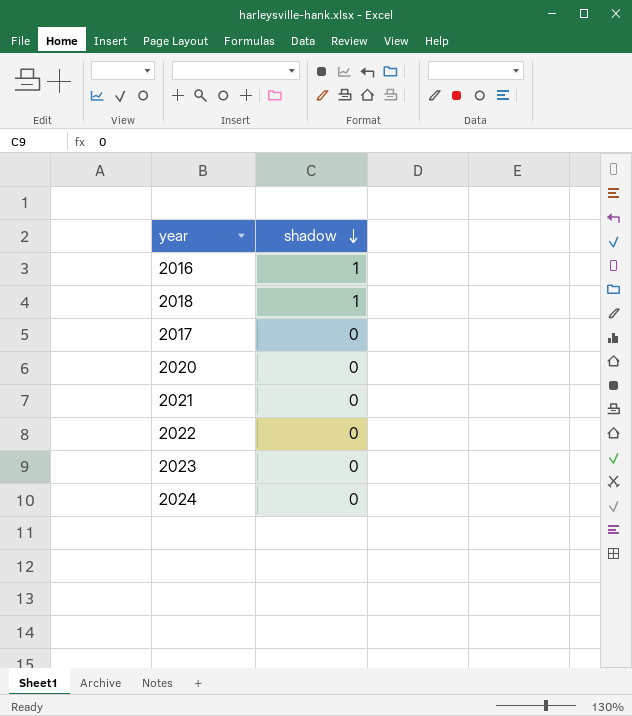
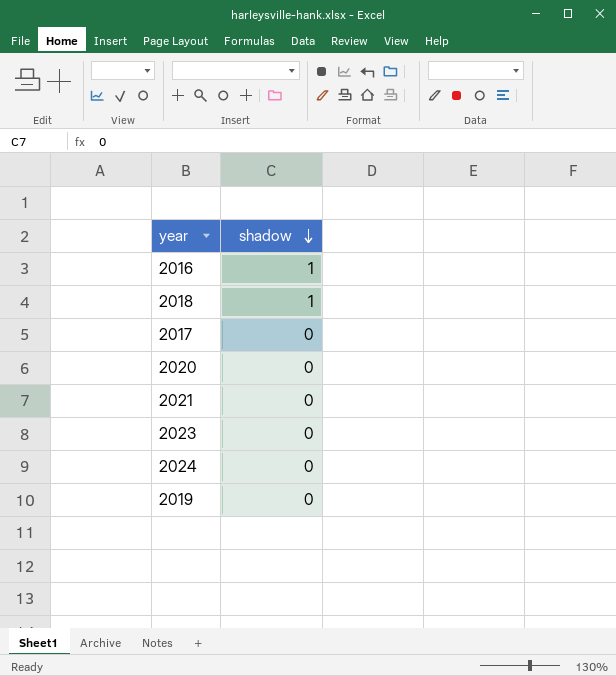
row 2022: 0 -> none
row 2019: none -> 0

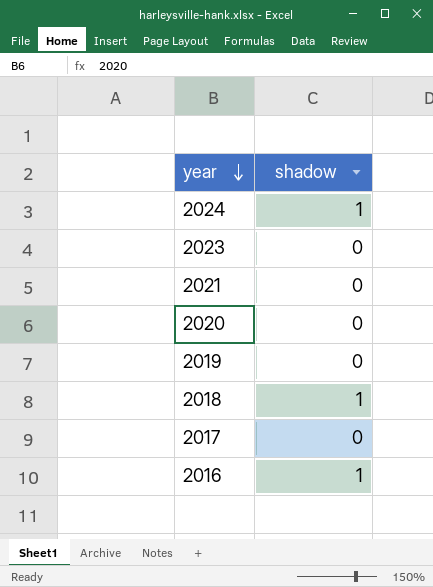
row order: shadow descending -> year descending
2024 | shadow: 0 -> 1

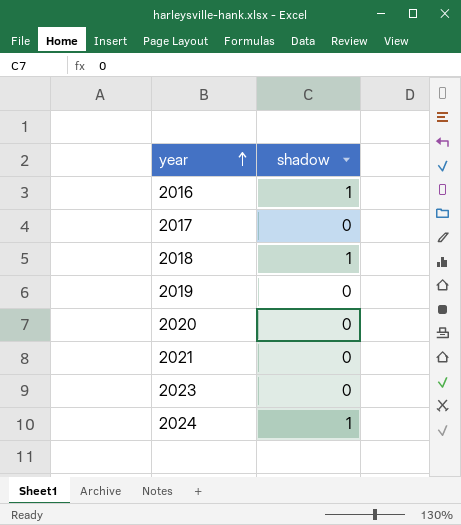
row order: year descending -> year ascending

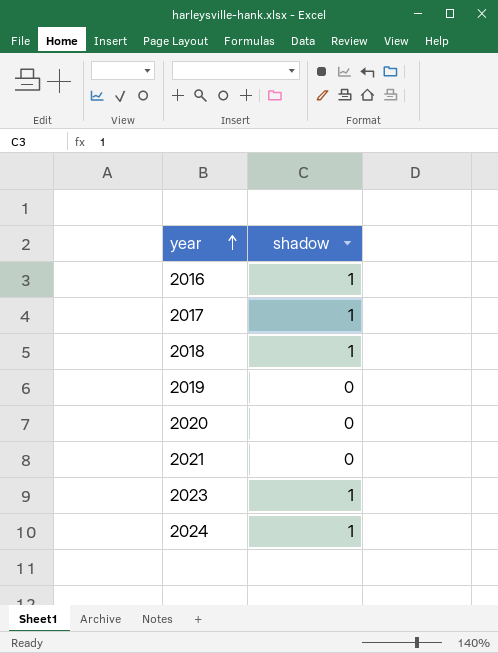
2017 | shadow: 0 -> 1
2023 | shadow: 0 -> 1

